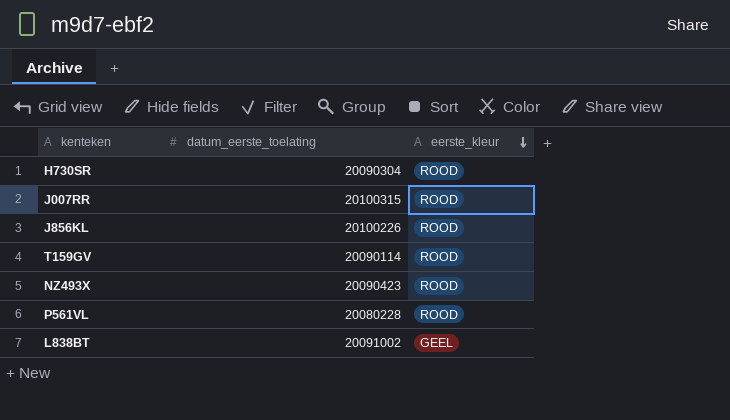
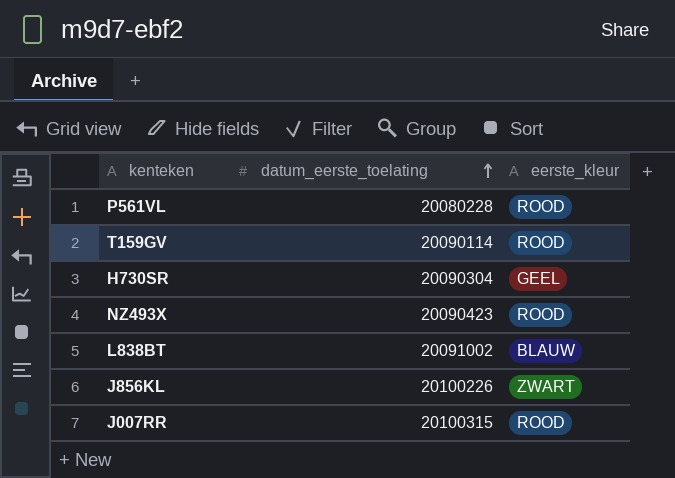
row order: eerste_kleur descending -> datum_eerste_toelating ascending
H730SR | eerste_kleur: ROOD -> GEEL
L838BT | eerste_kleur: GEEL -> BLAUW
J856KL | eerste_kleur: ROOD -> ZWART

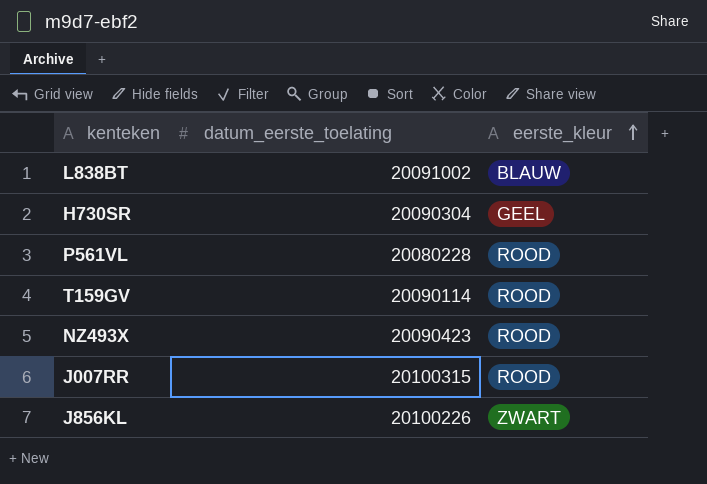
row order: datum_eerste_toelating ascending -> eerste_kleur ascending

